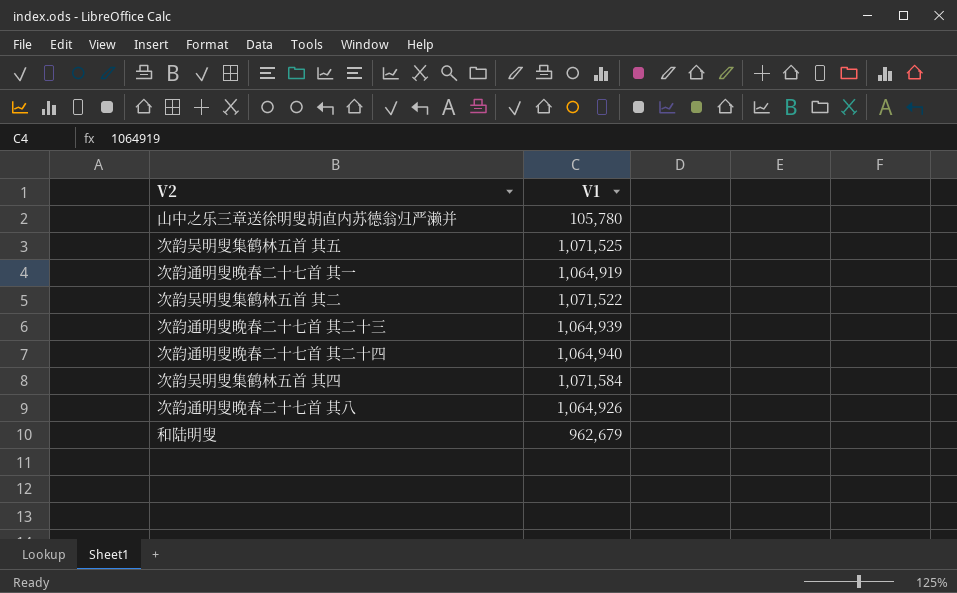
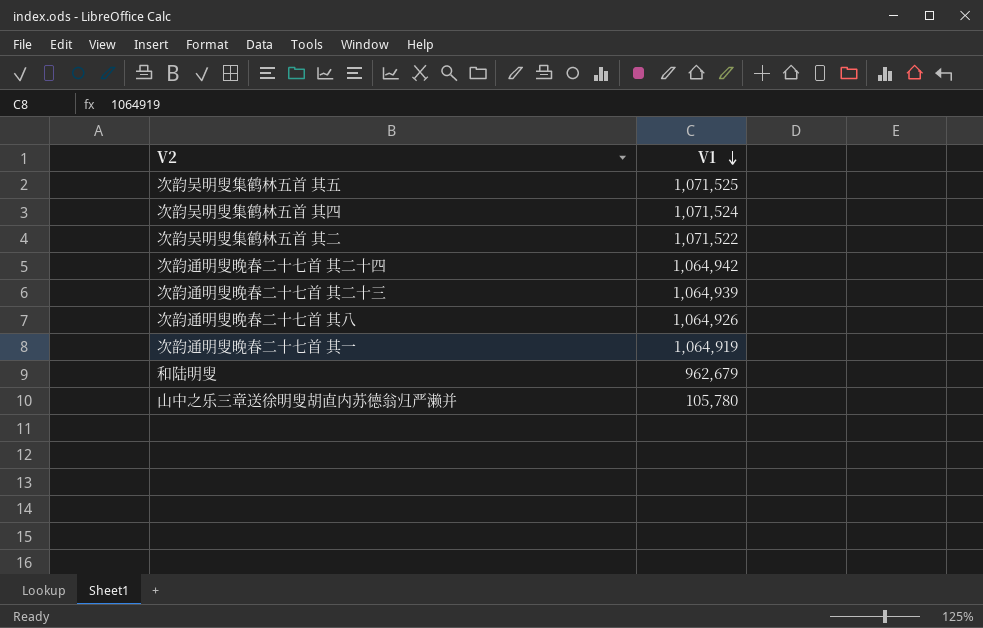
row order: none -> V1 descending
次韵吴明叟集鹤林五首 其四 | V1: 1,071,584 -> 1,071,524
次韵通明叟晚春二十七首 其二十四 | V1: 1,064,940 -> 1,064,942

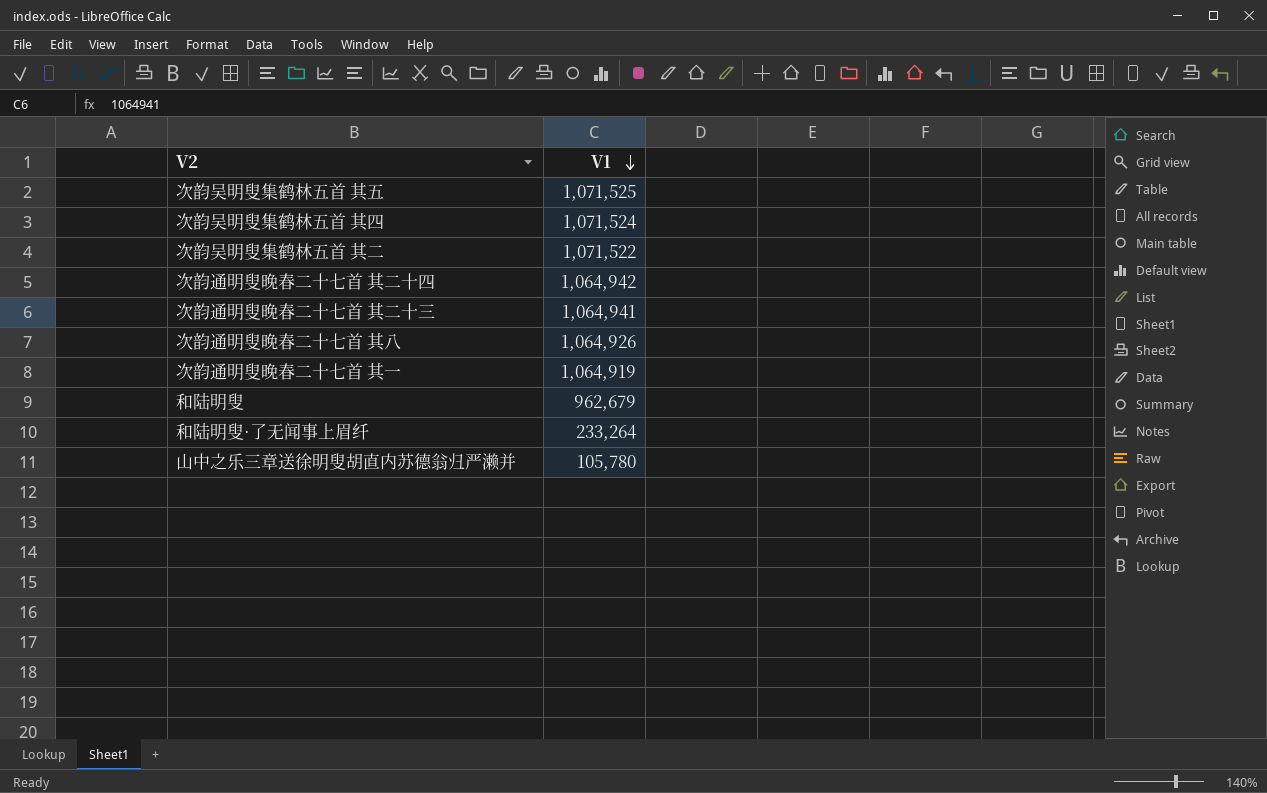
次韵通明叟晚春二十七首 其二十三 | V1: 1,064,939 -> 1,064,941
row 和陆明叟·了无闻事上眉纤: none -> 233,264

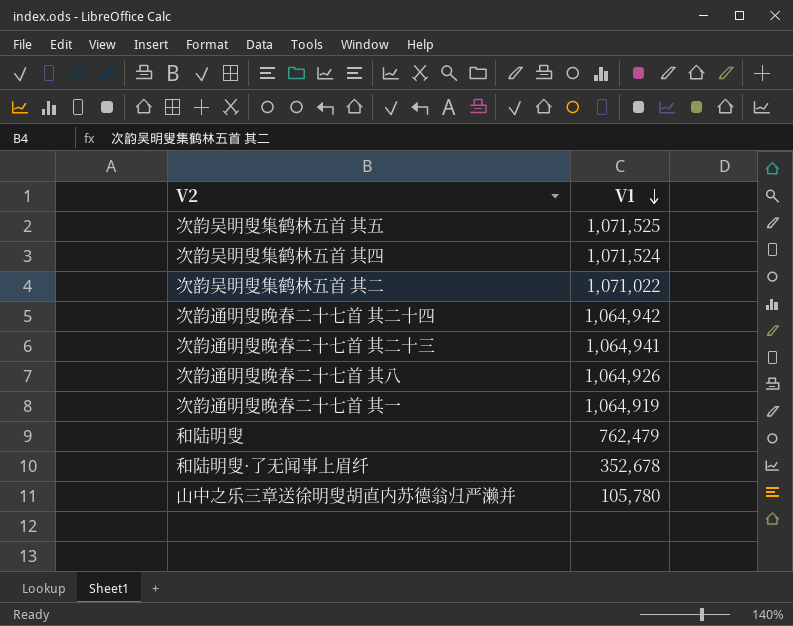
次韵吴明叟集鹤林五首 其二 | V1: 1,071,522 -> 1,071,022
和陆明叟 | V1: 962,679 -> 762,479
和陆明叟·了无闻事上眉纤 | V1: 233,264 -> 352,678

